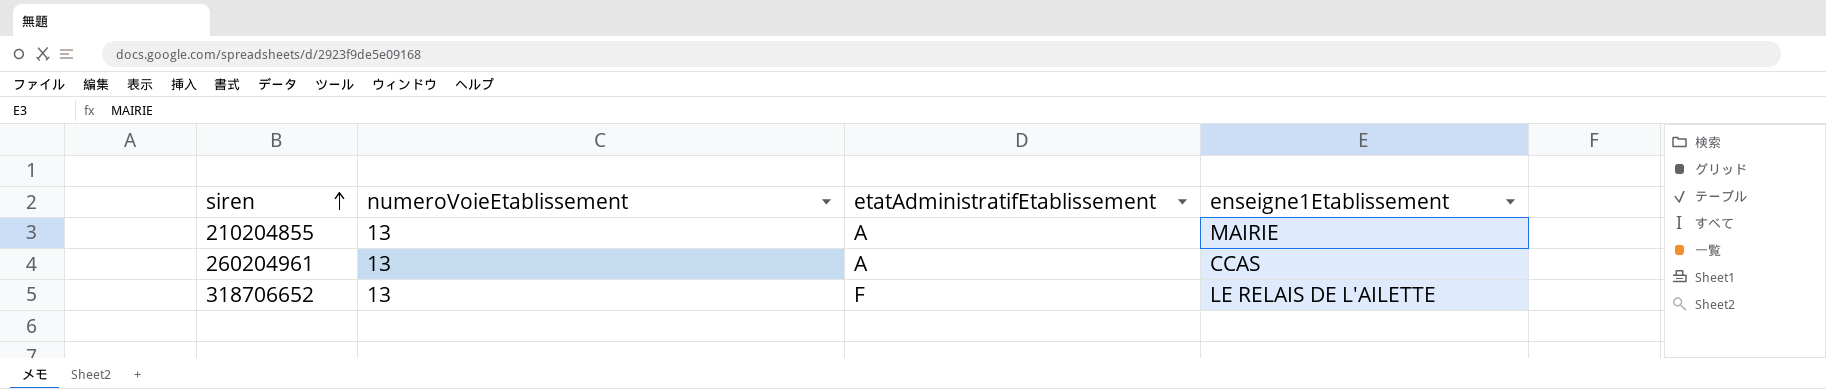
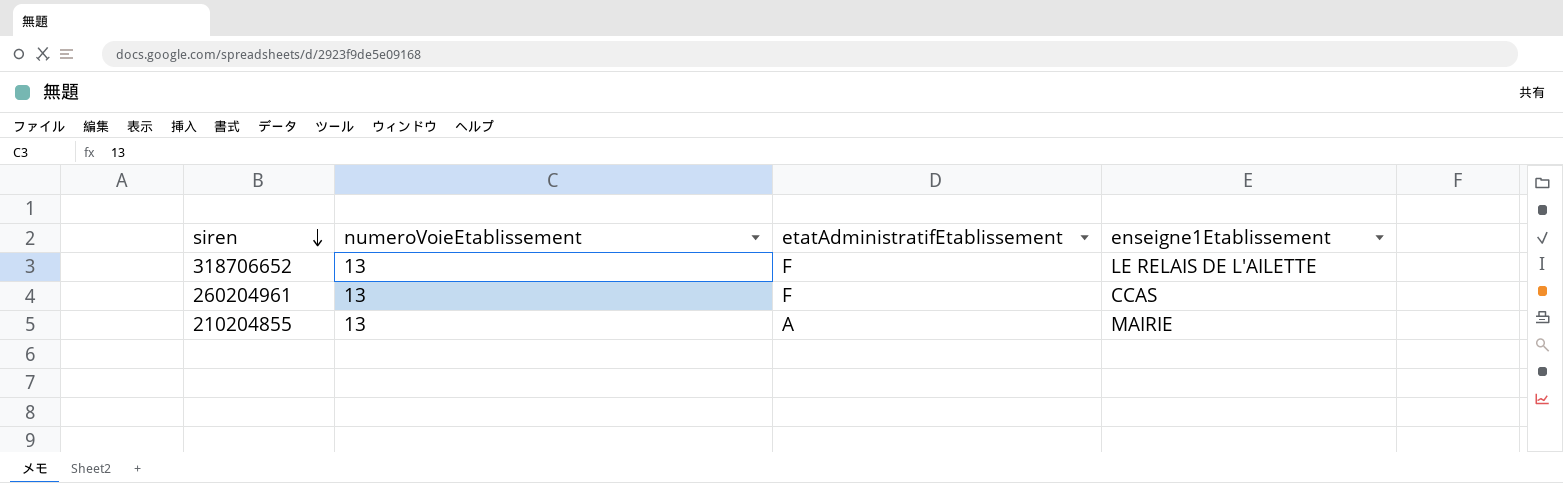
row order: siren ascending -> siren descending
260204961 | etatAdministratifEtablissement: A -> F

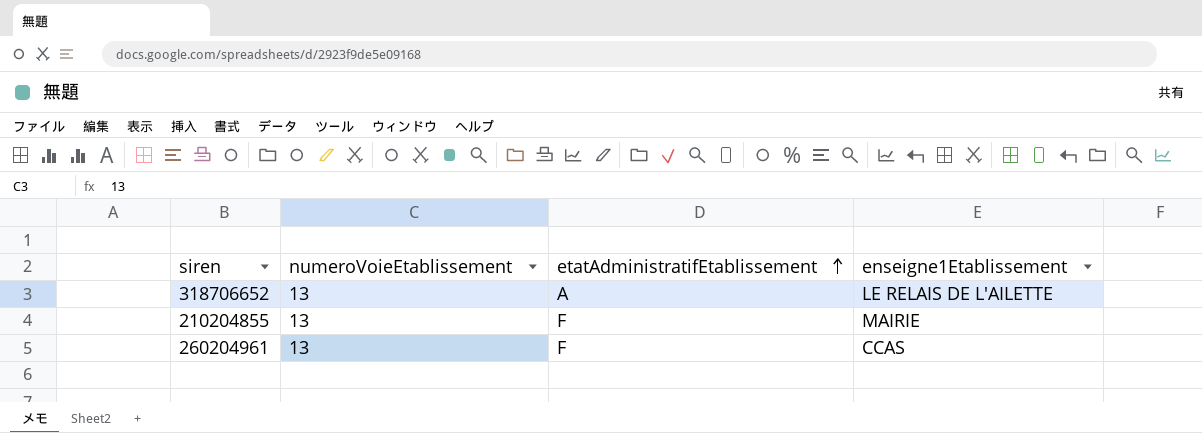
row order: siren descending -> etatAdministratifEtablissement ascending
318706652 | etatAdministratifEtablissement: F -> A
210204855 | etatAdministratifEtablissement: A -> F

